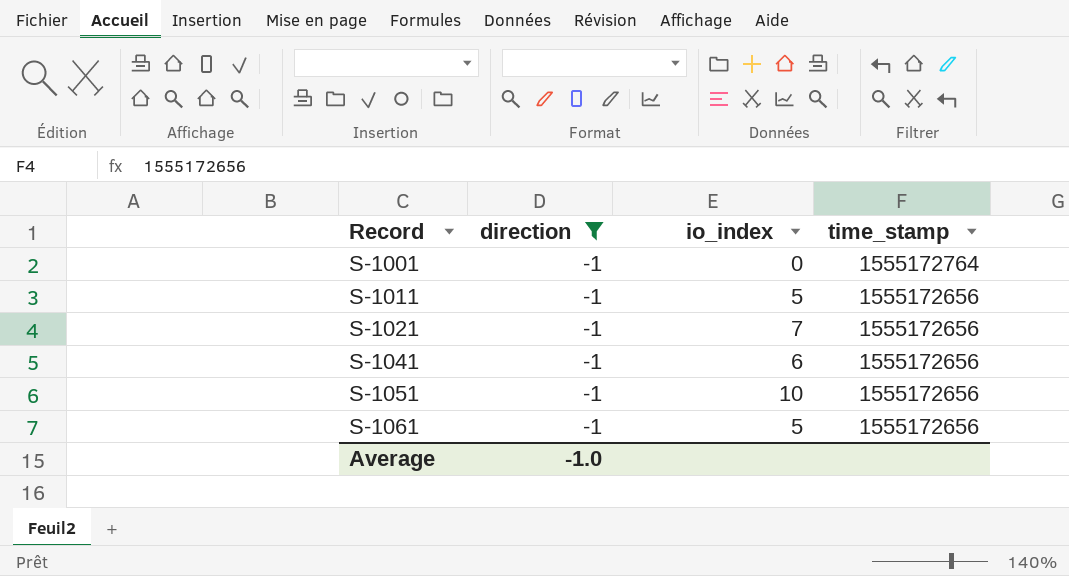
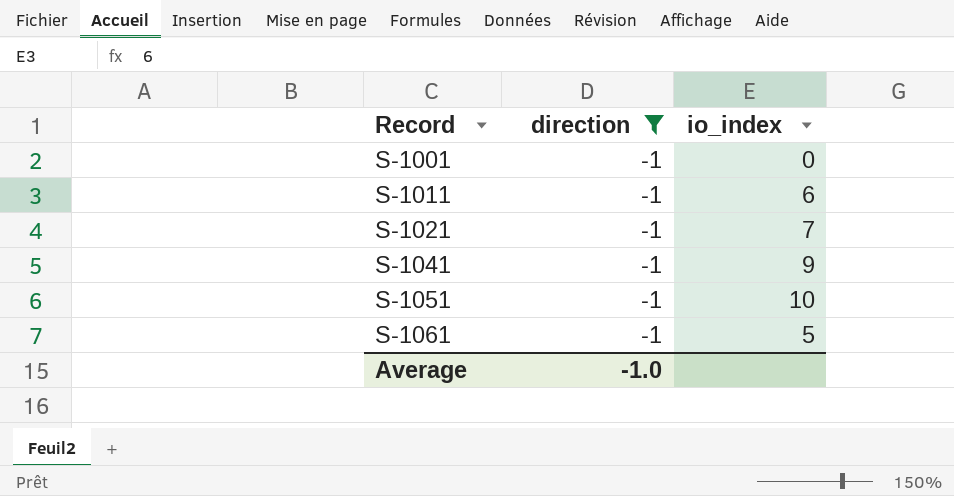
column time_stamp | position: 4 -> none
S-1011 | io_index: 5 -> 6
S-1041 | io_index: 6 -> 9

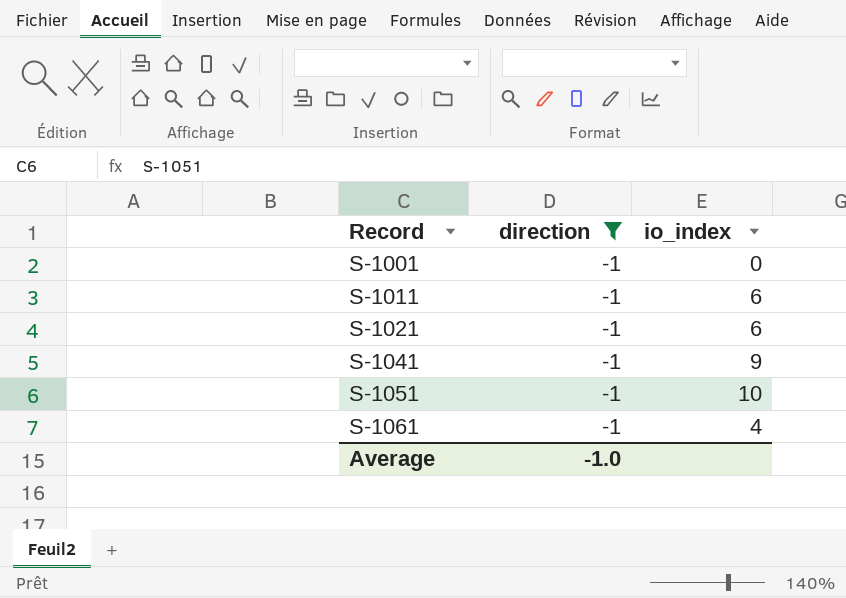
S-1021 | io_index: 7 -> 6
S-1061 | io_index: 5 -> 4

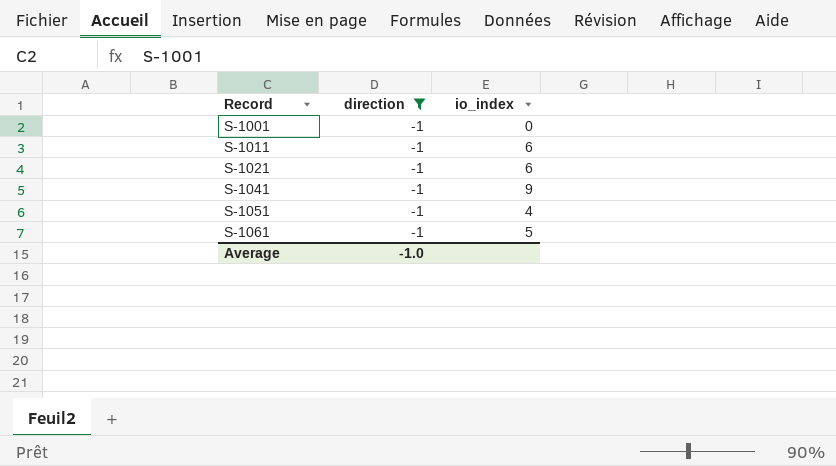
S-1051 | io_index: 10 -> 4
S-1061 | io_index: 4 -> 5

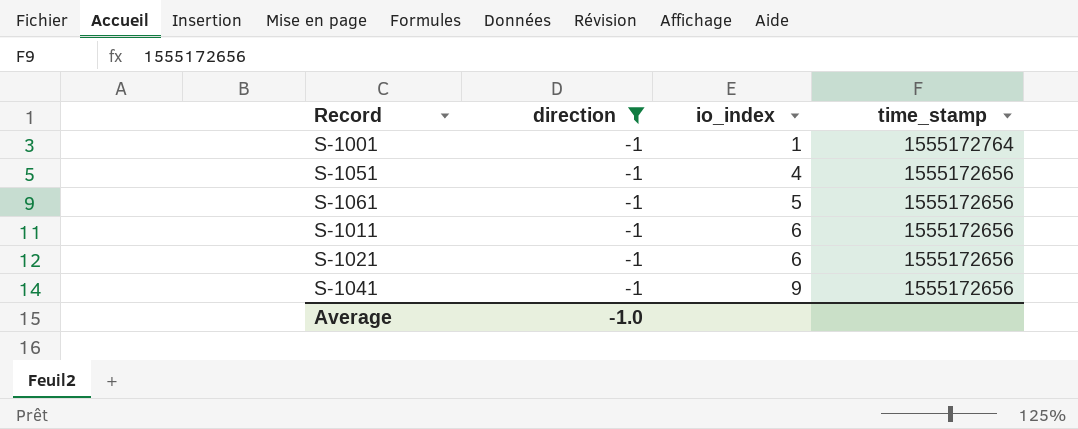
row order: Record ascending -> io_index ascending
column time_stamp | position: none -> 4
S-1001 | io_index: 0 -> 1

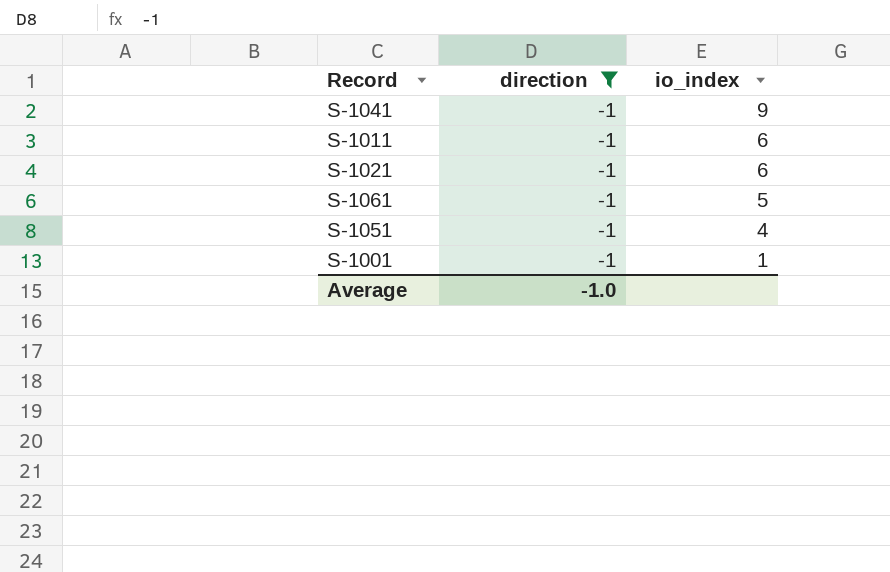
row order: io_index ascending -> io_index descending
column time_stamp | position: 4 -> none

